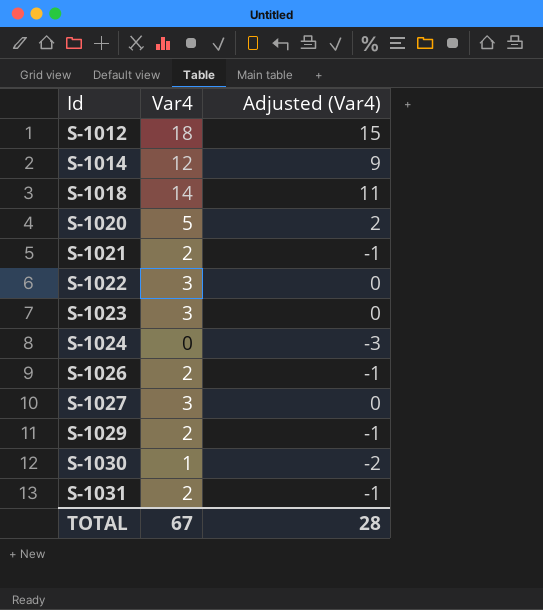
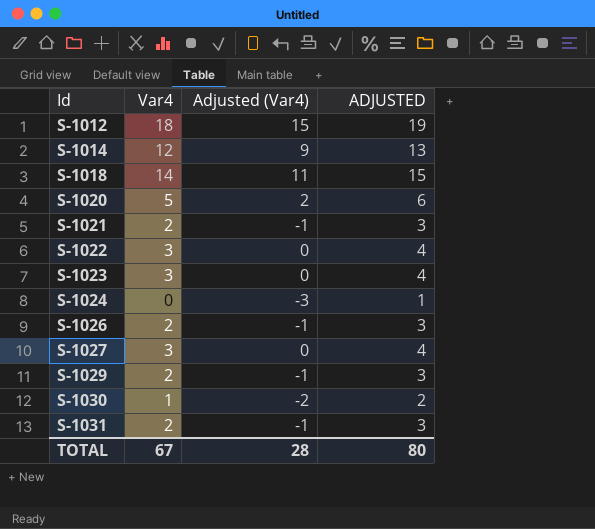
column ADJUSTED | formula: none -> [Var4] + 1

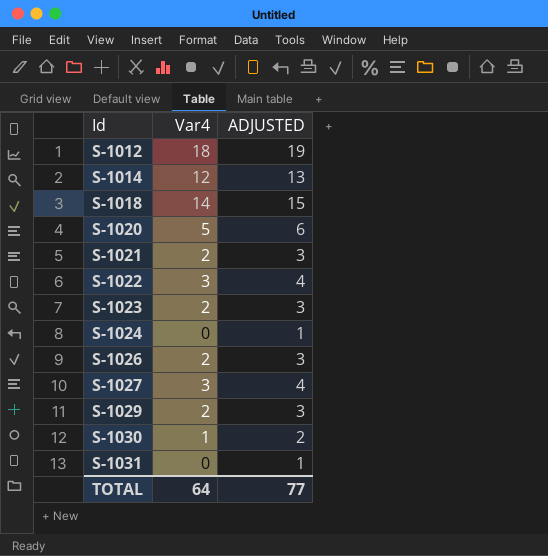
column Adjusted (Var4) | formula: [Var4] - 3 -> none
S-1023 | Var4: 3 -> 2
S-1023 | ADJUSTED: 4 -> 3
S-1031 | Var4: 2 -> 0
S-1031 | ADJUSTED: 3 -> 1
TOTAL | Var4: 67 -> 64
TOTAL | ADJUSTED: 80 -> 77

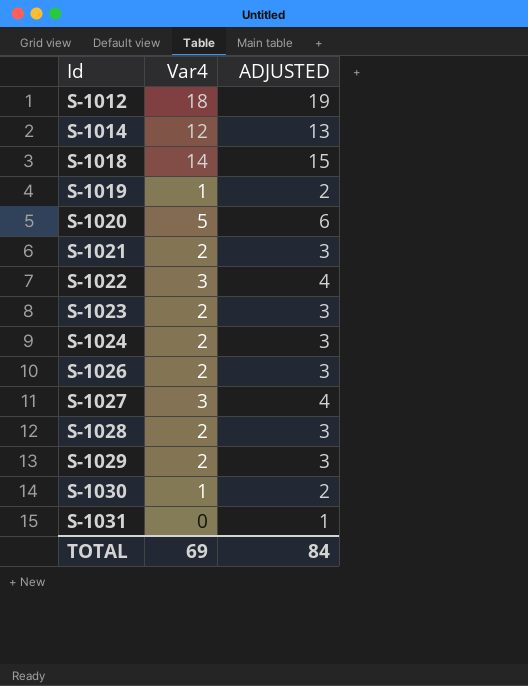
row S-1019: none -> 1 | 2
S-1024 | Var4: 0 -> 2
S-1024 | ADJUSTED: 1 -> 3
row S-1028: none -> 2 | 3
TOTAL | Var4: 64 -> 69
TOTAL | ADJUSTED: 77 -> 84

